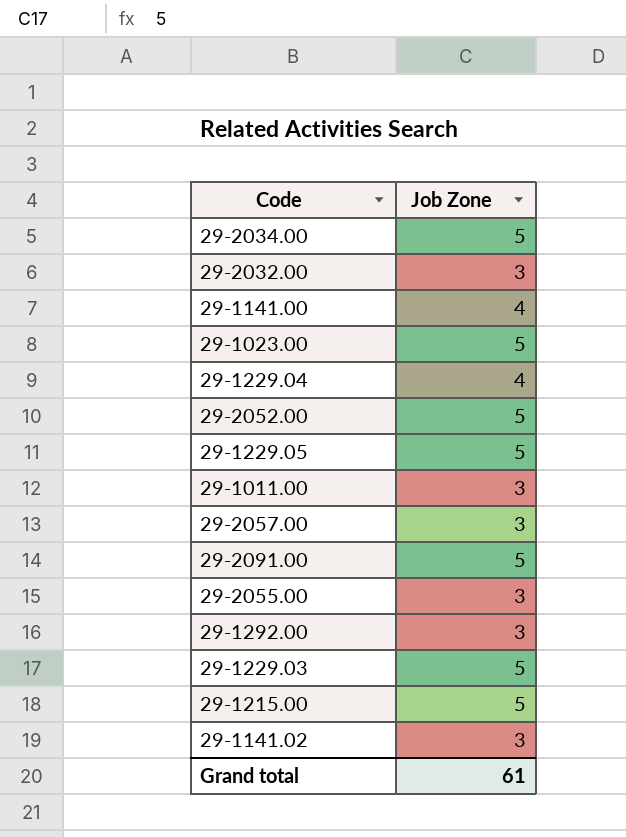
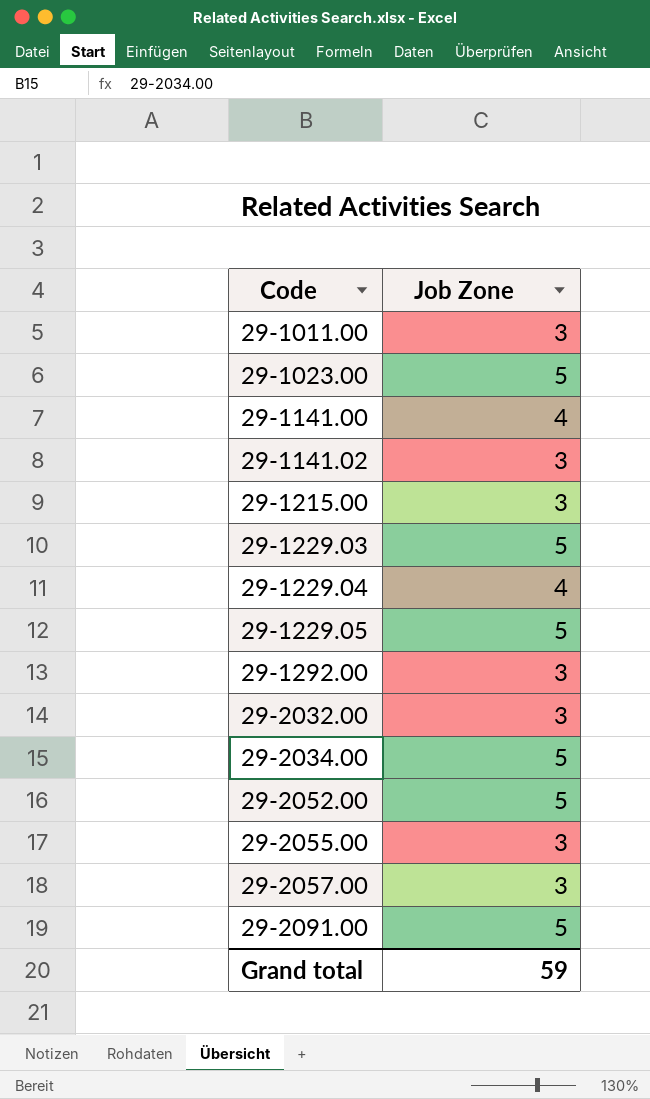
row order: none -> Code ascending
29-1215.00 | Job Zone: 5 -> 3
Grand total | Job Zone: 61 -> 59

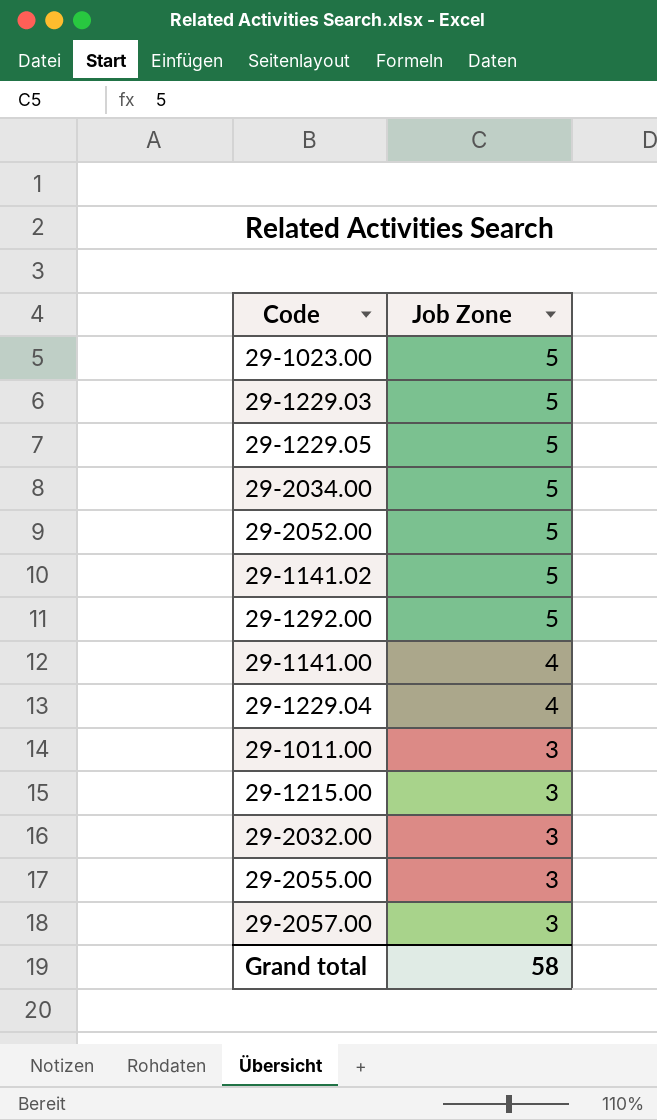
row order: Code ascending -> Job Zone descending
row 29-2091.00: 5 -> none
29-1141.02 | Job Zone: 3 -> 5
29-1292.00 | Job Zone: 3 -> 5
Grand total | Job Zone: 59 -> 58

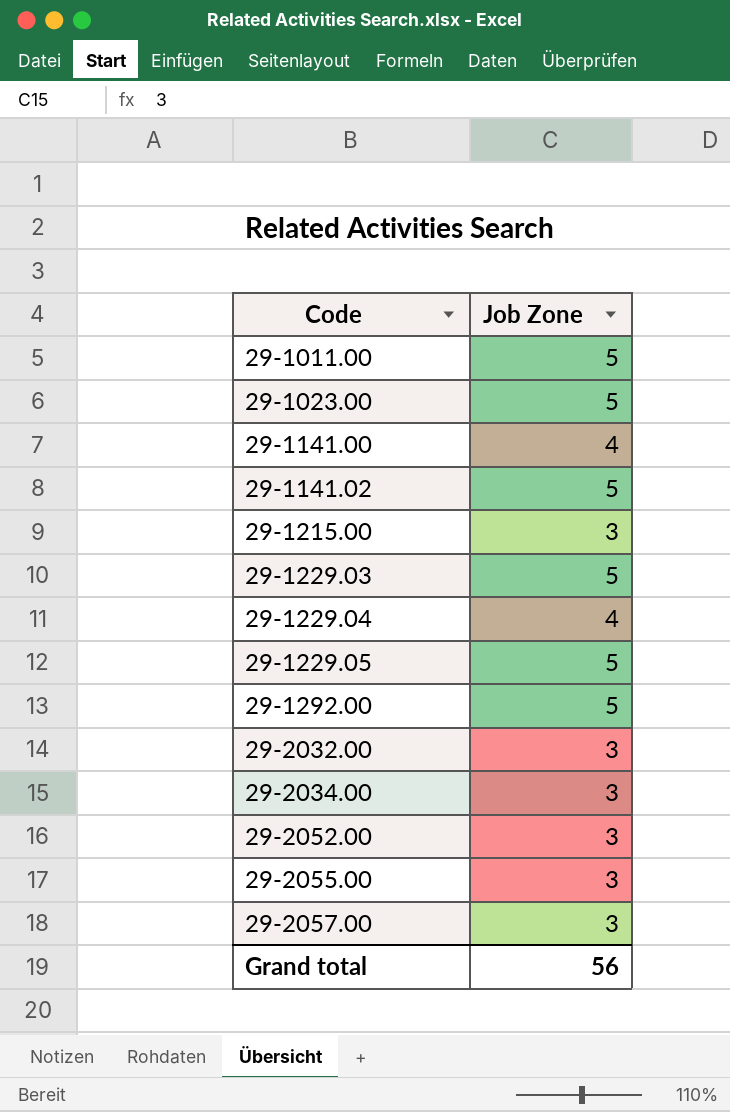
row order: Job Zone descending -> Code ascending
29-1011.00 | Job Zone: 3 -> 5
29-2034.00 | Job Zone: 5 -> 3
29-2052.00 | Job Zone: 5 -> 3
Grand total | Job Zone: 58 -> 56

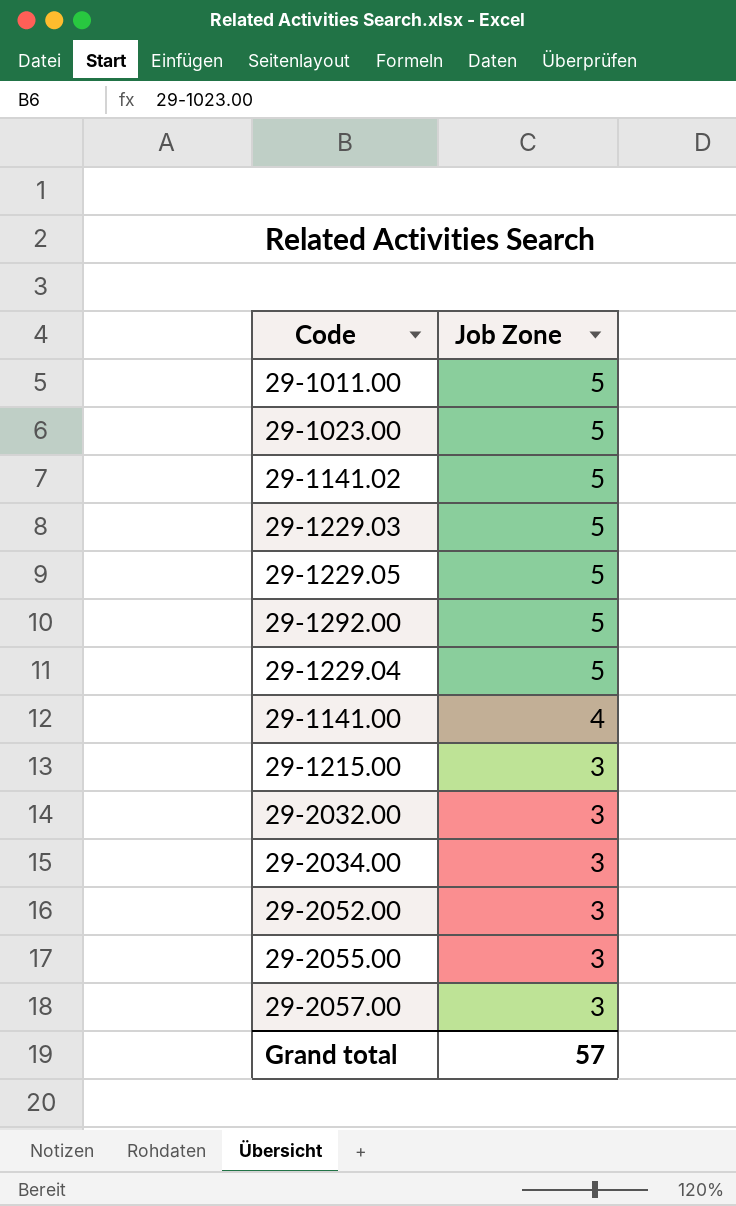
row order: Code ascending -> Job Zone descending
29-1229.04 | Job Zone: 4 -> 5
Grand total | Job Zone: 56 -> 57

